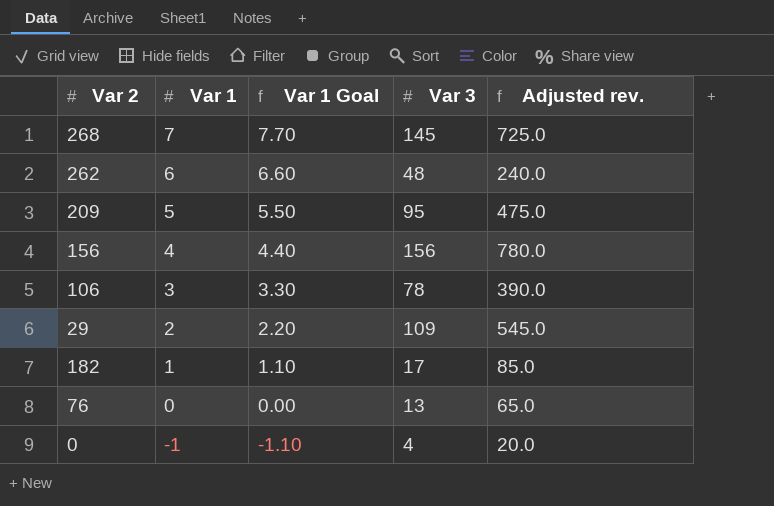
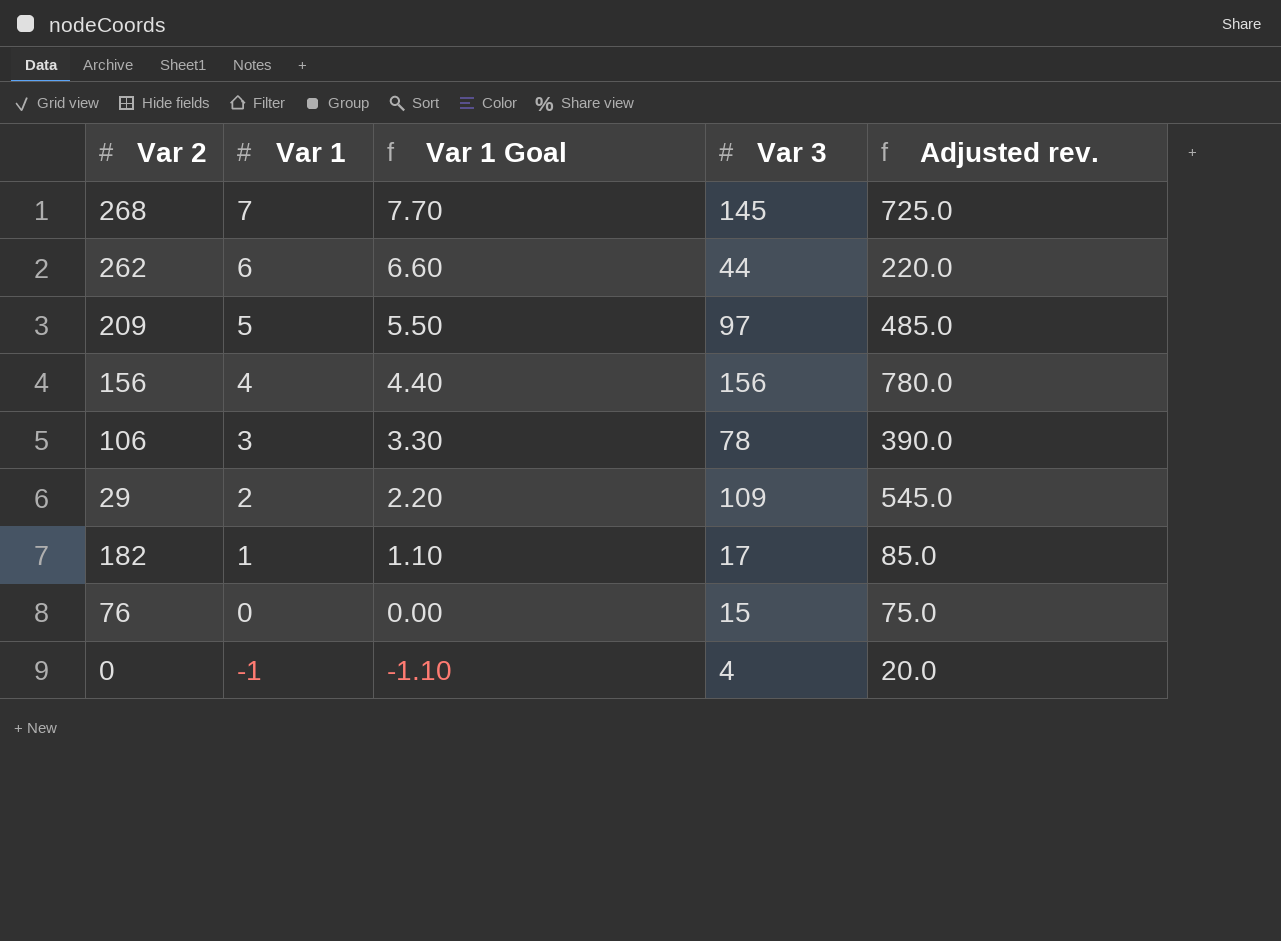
262 | Var 3: 48 -> 44
262 | Adjusted rev.: 240.0 -> 220.0
209 | Var 3: 95 -> 97
209 | Adjusted rev.: 475.0 -> 485.0
76 | Var 3: 13 -> 15
76 | Adjusted rev.: 65.0 -> 75.0

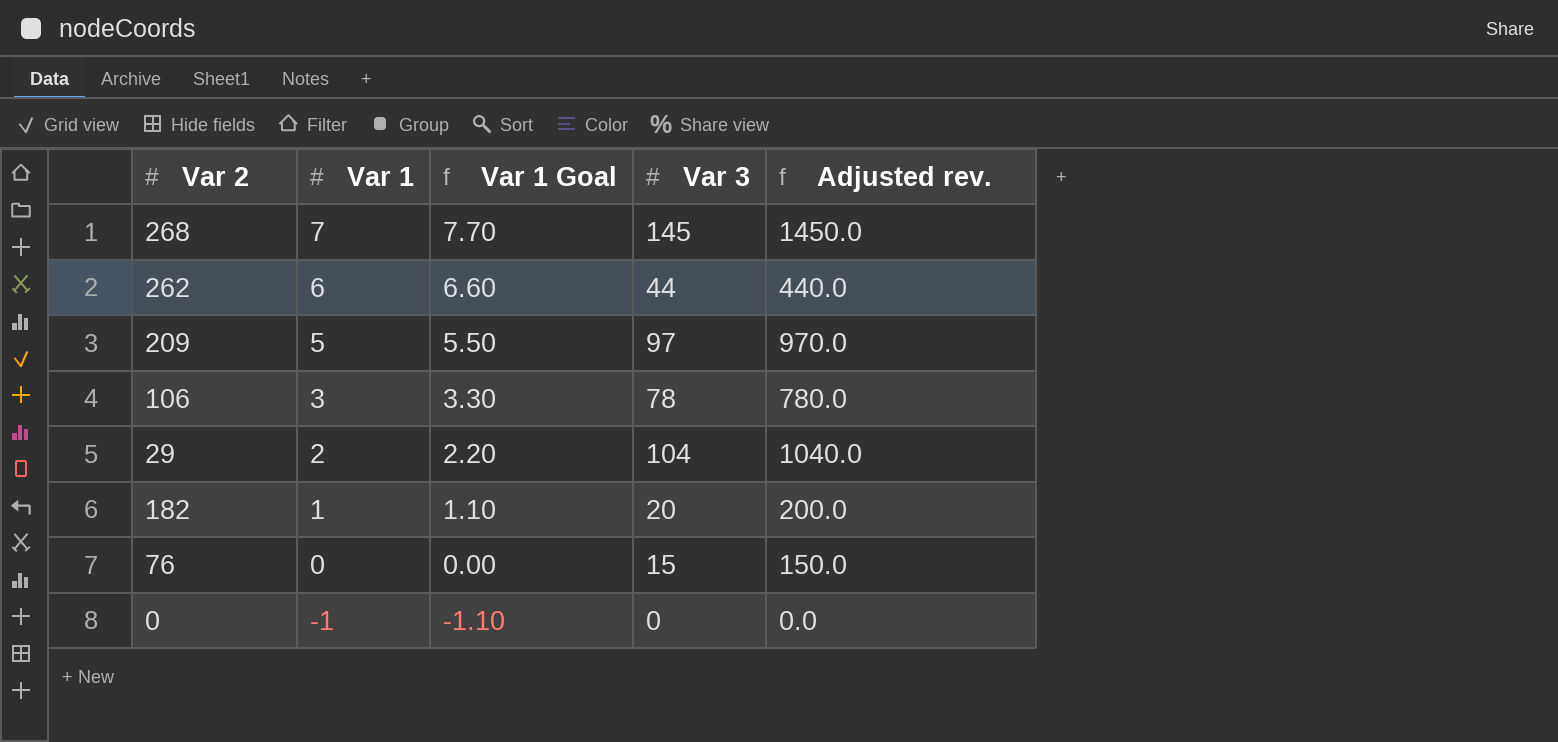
column Adjusted rev. | formula: [Var 3] * 5 -> [Var 3] * 10
row 156: 4 | 4.40 | 156 | 780.0 -> none
29 | Var 3: 109 -> 104
182 | Var 3: 17 -> 20
0 | Var 3: 4 -> 0

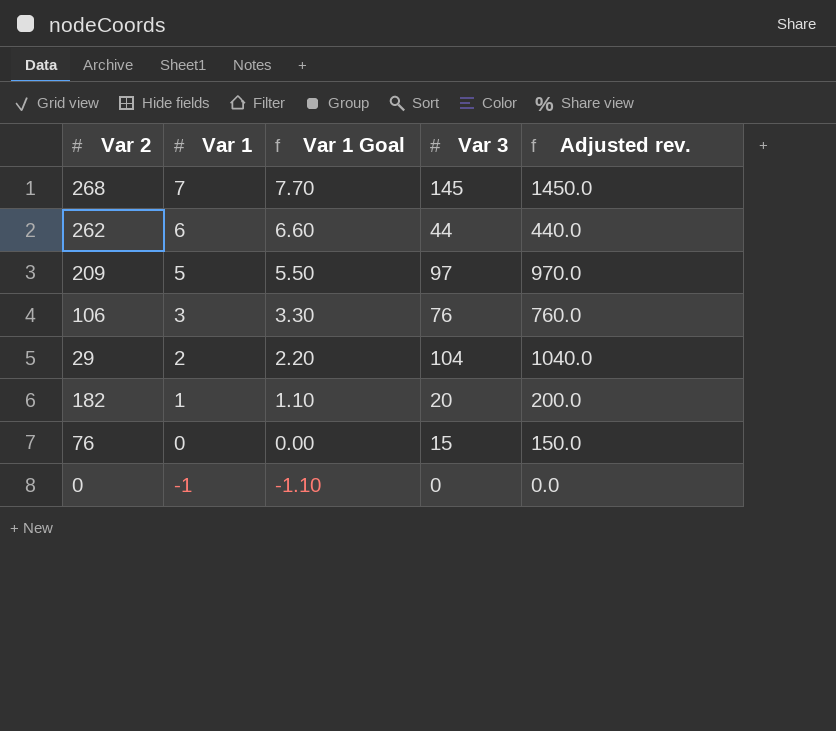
106 | Var 3: 78 -> 76
106 | Adjusted rev.: 780.0 -> 760.0

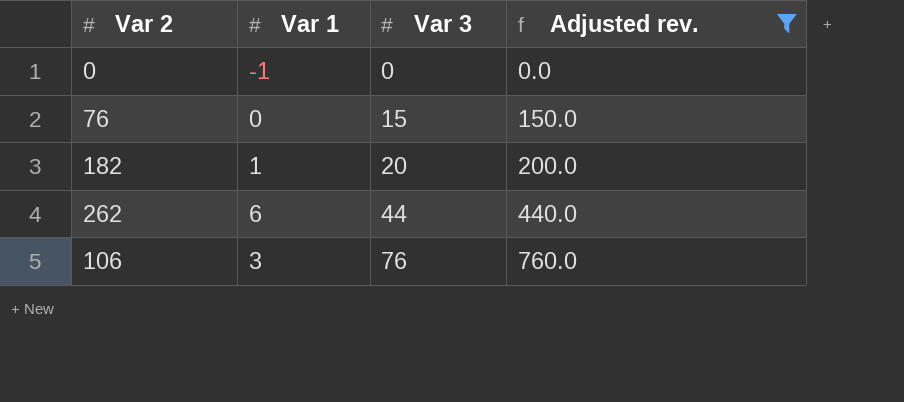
filter: none -> Adjusted rev. <= 760.0
row order: Var 1 descending -> Var 3 ascending
column Var 1 Goal | formula: [Var 1] * 1.1 -> none

